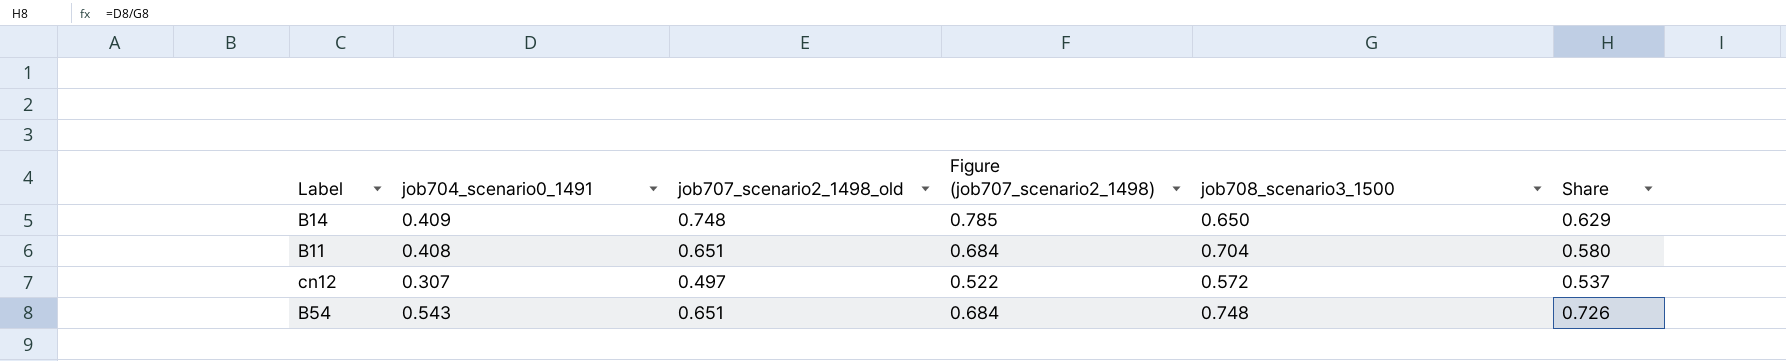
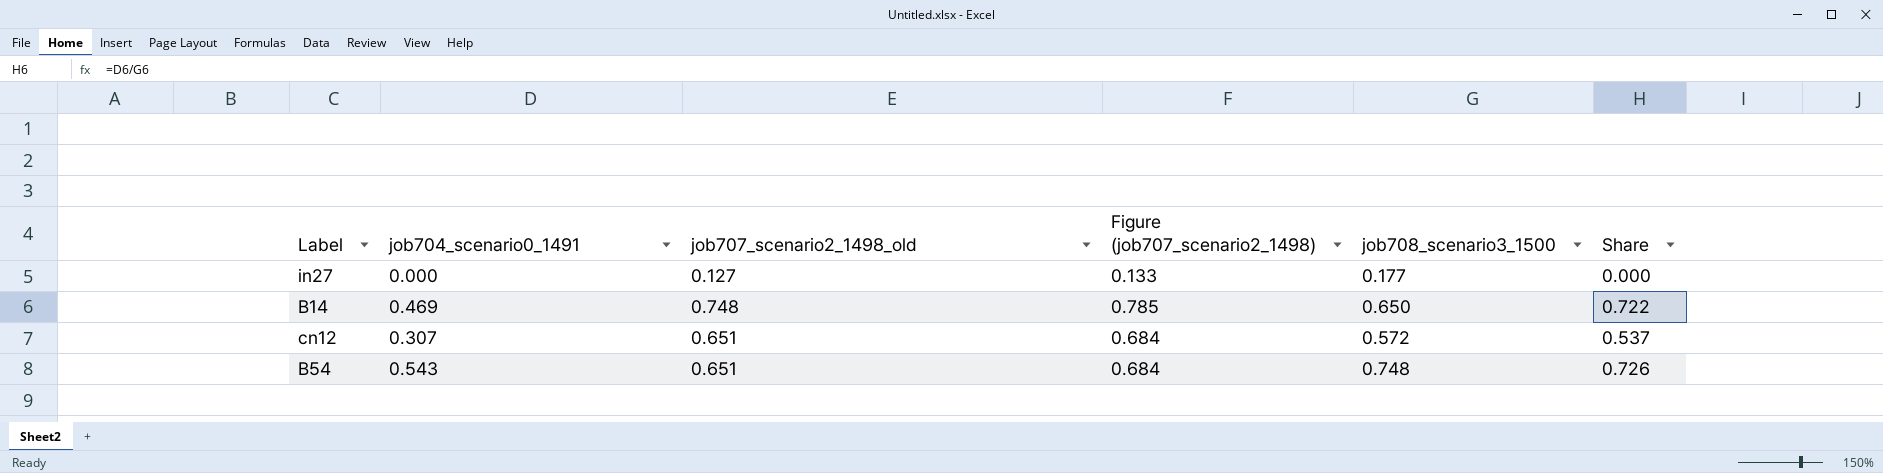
row B11: 0.408 | 0.651 | 0.684 | 0.704 | 0.580 -> none
row in27: none -> 0.000 | 0.127 | 0.133 | 0.177 | 0.000
B14 | job704_scenario0_1491: 0.409 -> 0.469
B14 | Share: 0.629 -> 0.722
cn12 | job707_scenario2_1498_old: 0.497 -> 0.651
cn12 | Figure (job707_scenario2_1498): 0.522 -> 0.684

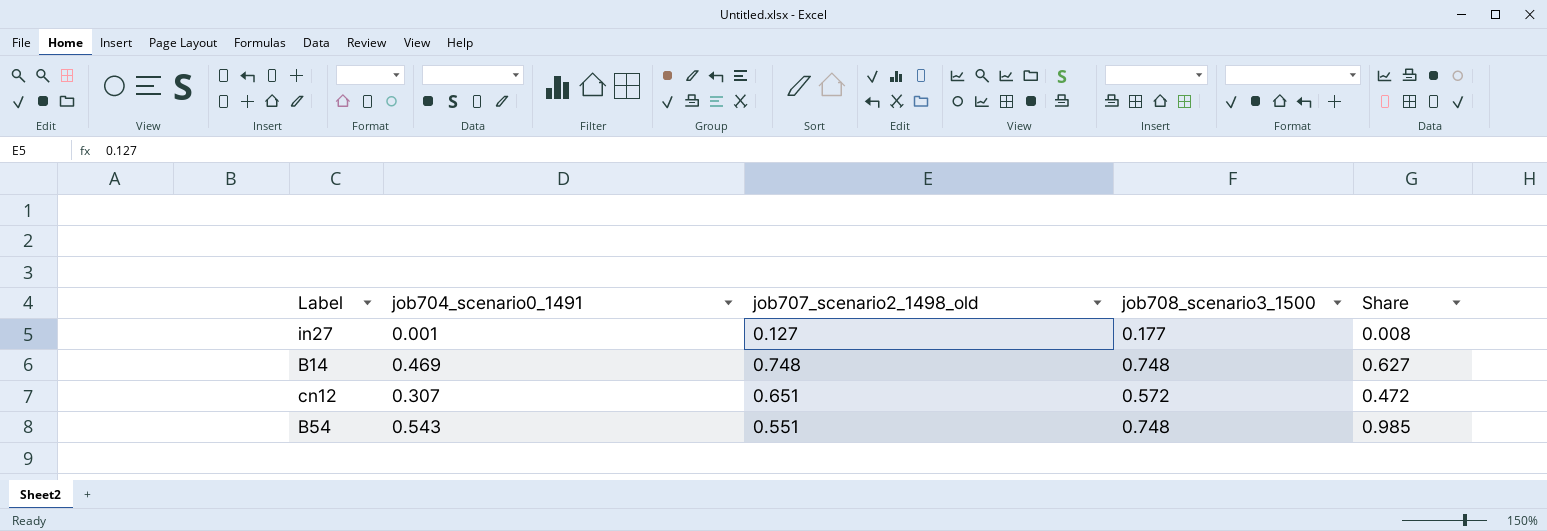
column Figure (job707_scenario2_1498) | formula: [job707_scenario2_1498_old] * 1.05 -> none
column Share | formula: [job704_scenario0_1491] / [job708_scenario3_1500] -> [job704_scenario0_1491] / [job707_scenario2_1498_old]
in27 | job704_scenario0_1491: 0.000 -> 0.001
B14 | job708_scenario3_1500: 0.650 -> 0.748
B54 | job707_scenario2_1498_old: 0.651 -> 0.551

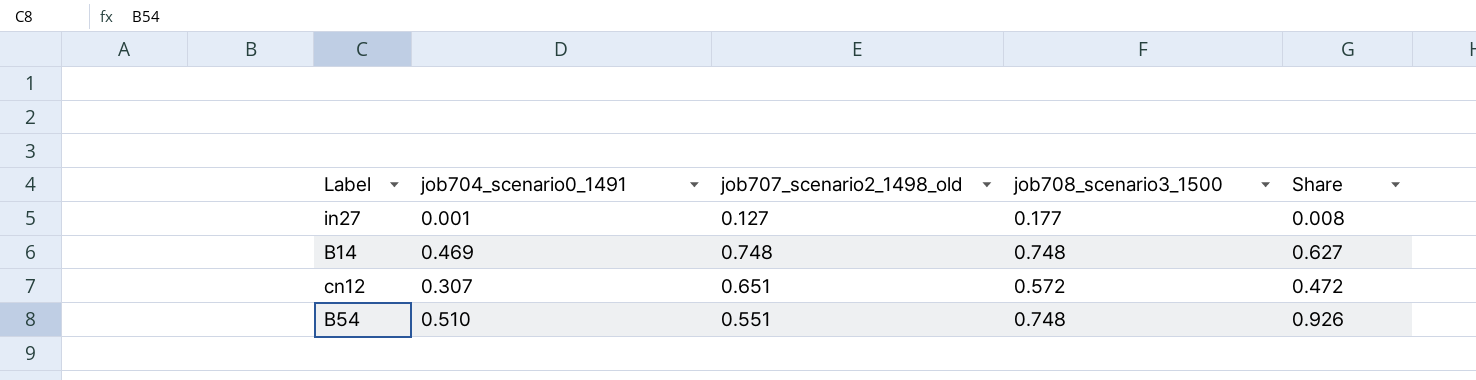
B54 | job704_scenario0_1491: 0.543 -> 0.510
B54 | Share: 0.985 -> 0.926

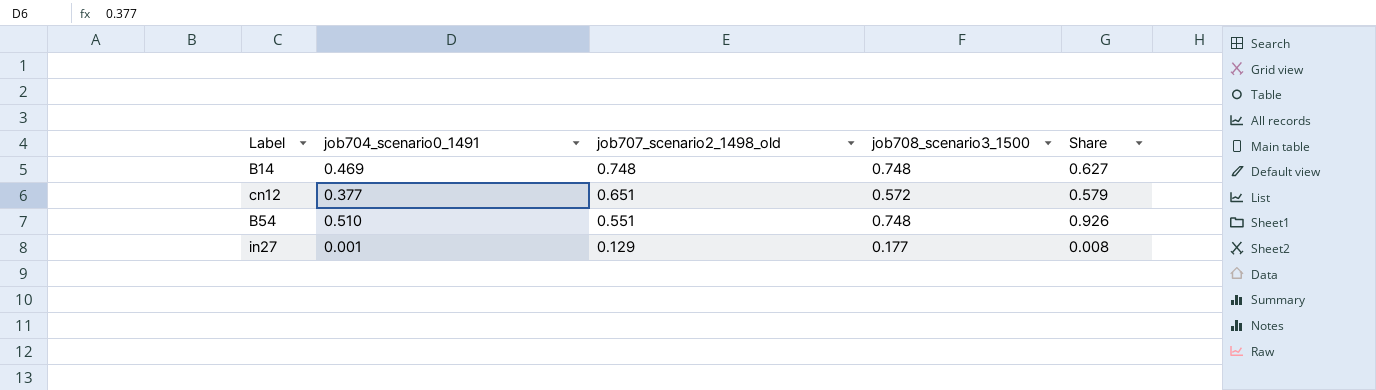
row order: none -> job707_scenario2_1498_old descending
cn12 | job704_scenario0_1491: 0.307 -> 0.377
cn12 | Share: 0.472 -> 0.579
in27 | job707_scenario2_1498_old: 0.127 -> 0.129

